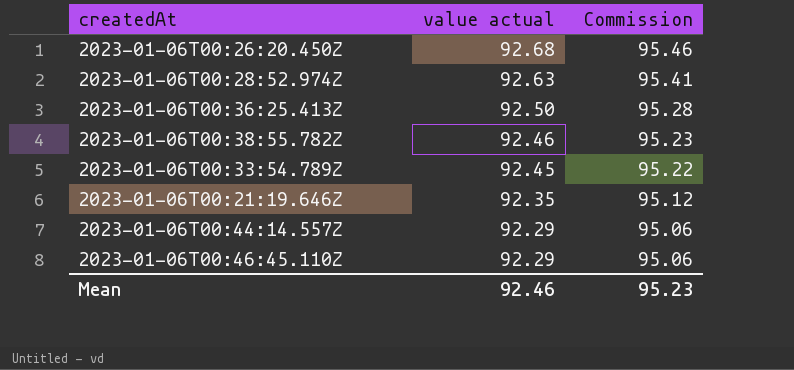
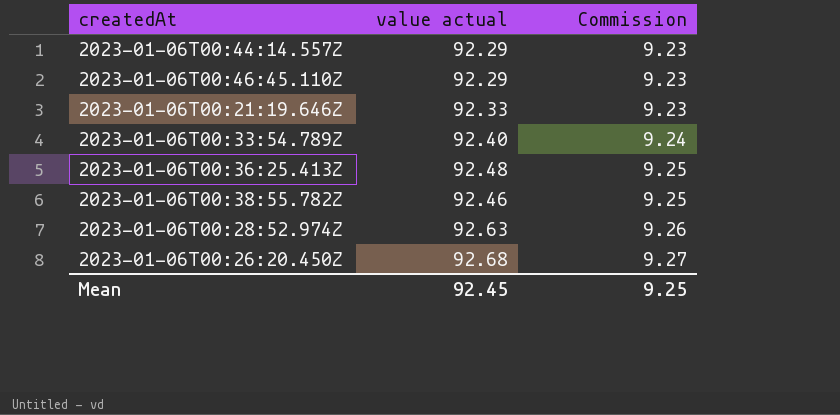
row order: value actual descending -> Commission ascending
column Commission | formula: [value actual] * 1.03 -> [value actual] * 0.1
2023-01-06T00:21:19.646Z | value actual: 92.35 -> 92.33
2023-01-06T00:33:54.789Z | value actual: 92.45 -> 92.40
2023-01-06T00:36:25.413Z | value actual: 92.50 -> 92.48
Mean | value actual: 92.46 -> 92.45
Mean | Commission: 95.23 -> 9.25

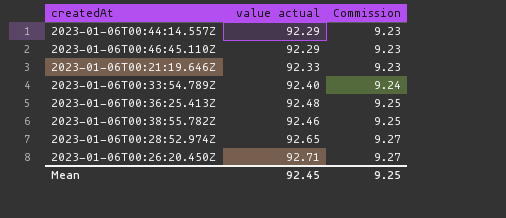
2023-01-06T00:28:52.974Z | value actual: 92.63 -> 92.65
2023-01-06T00:28:52.974Z | Commission: 9.26 -> 9.27
2023-01-06T00:26:20.450Z | value actual: 92.68 -> 92.71

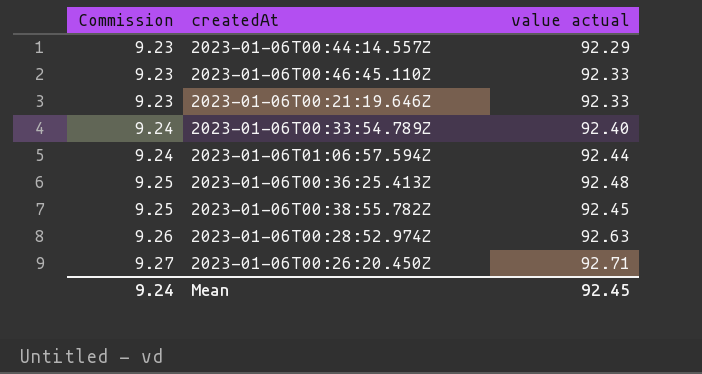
column Commission | position: 3 -> 1
2023-01-06T00:46:45.110Z | value actual: 92.29 -> 92.33
row 2023-01-06T01:06:57.594Z: none -> 9.24 | 92.44
2023-01-06T00:38:55.782Z | value actual: 92.46 -> 92.45
2023-01-06T00:28:52.974Z | Commission: 9.27 -> 9.26
2023-01-06T00:28:52.974Z | value actual: 92.65 -> 92.63
Mean | Commission: 9.25 -> 9.24

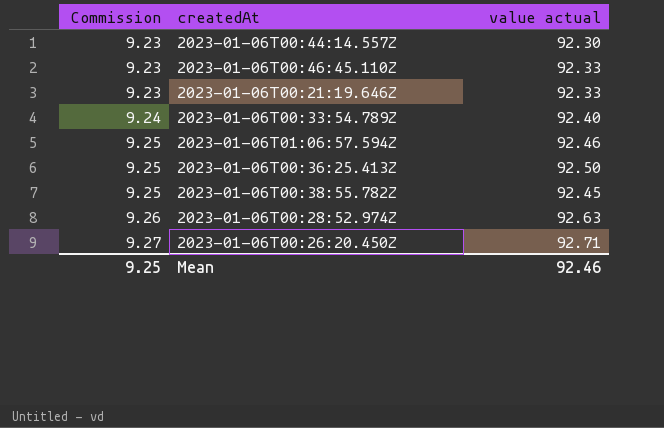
2023-01-06T00:44:14.557Z | value actual: 92.29 -> 92.30
2023-01-06T01:06:57.594Z | Commission: 9.24 -> 9.25
2023-01-06T01:06:57.594Z | value actual: 92.44 -> 92.46
2023-01-06T00:36:25.413Z | value actual: 92.48 -> 92.50
Mean | Commission: 9.24 -> 9.25
Mean | value actual: 92.45 -> 92.46

